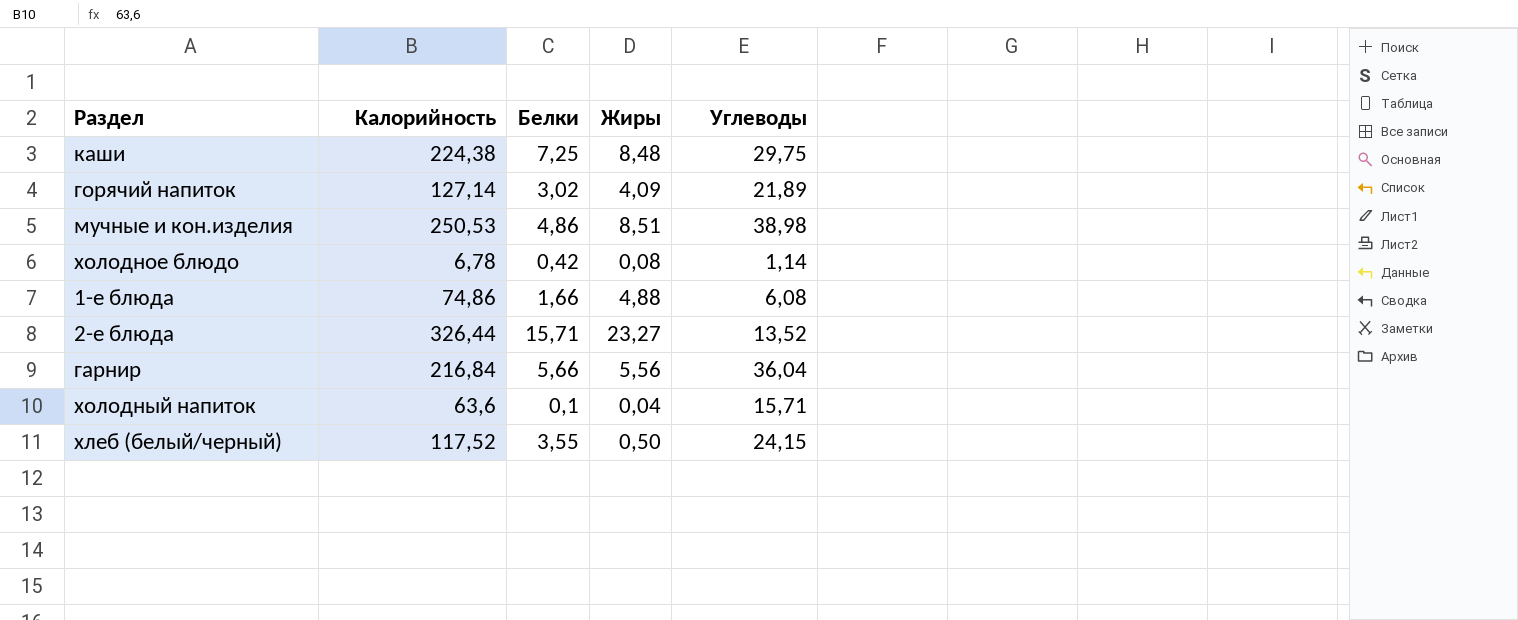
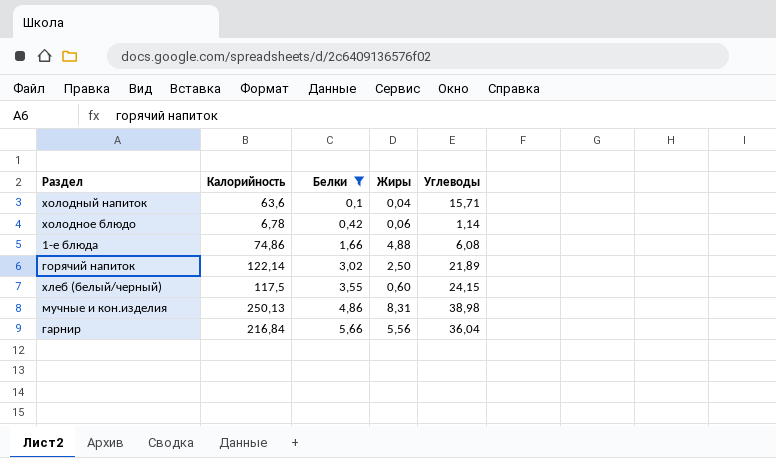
filter: none -> Белки <= 5,66
row order: none -> Белки ascending
холодное блюдо | Жиры: 0,08 -> 0,06
горячий напиток | Калорийность: 127,14 -> 122,14
горячий напиток | Жиры: 4,09 -> 2,50
хлеб (белый/черный) | Калорийность: 117,52 -> 117,5
хлеб (белый/черный) | Жиры: 0,50 -> 0,60
мучные и кон.изделия | Калорийность: 250,53 -> 250,13
мучные и кон.изделия | Жиры: 8,51 -> 8,31

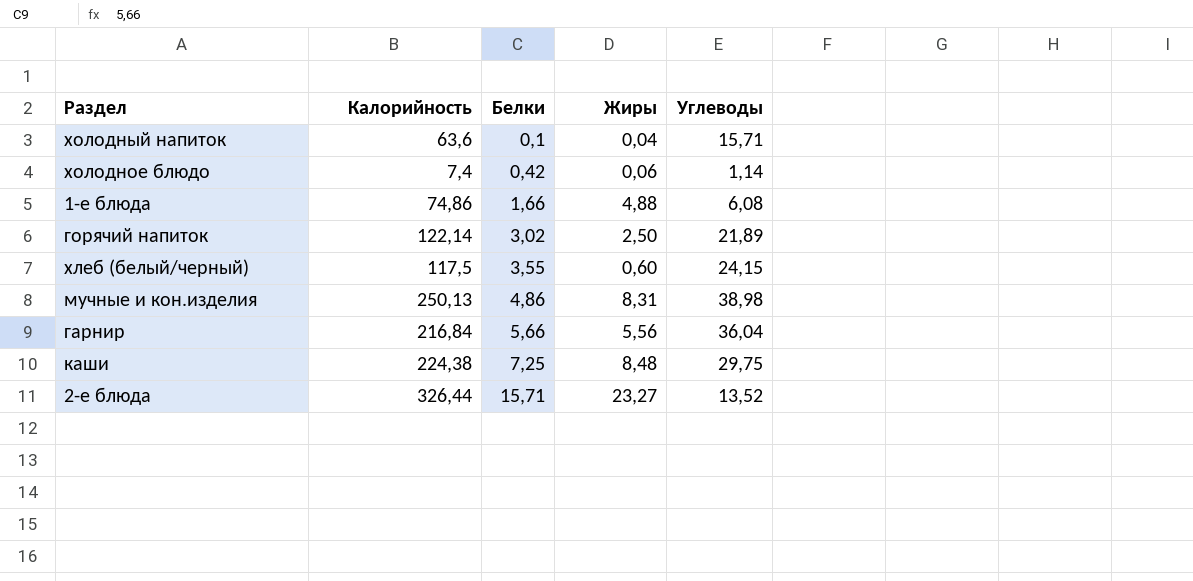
filter: Белки <= 5,66 -> none
холодное блюдо | Калорийность: 6,78 -> 7,4

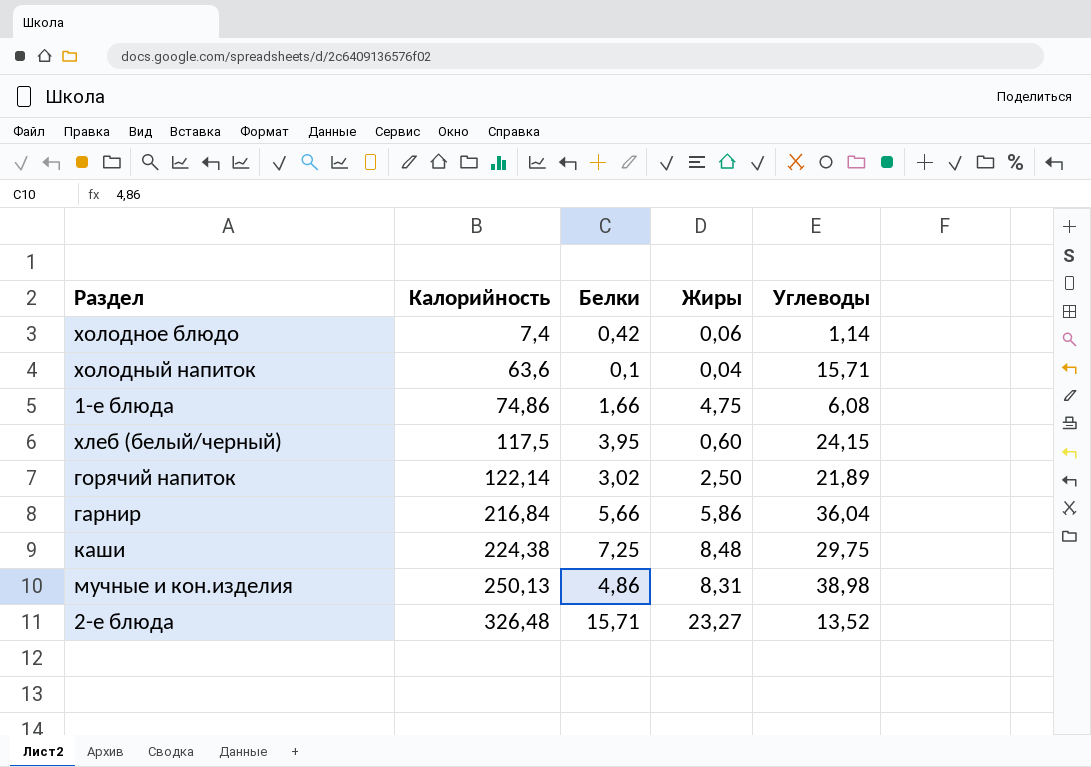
row order: Белки ascending -> Калорийность ascending
1-е блюда | Жиры: 4,88 -> 4,75
хлеб (белый/черный) | Белки: 3,55 -> 3,95
гарнир | Жиры: 5,56 -> 5,86
2-е блюда | Калорийность: 326,44 -> 326,48

